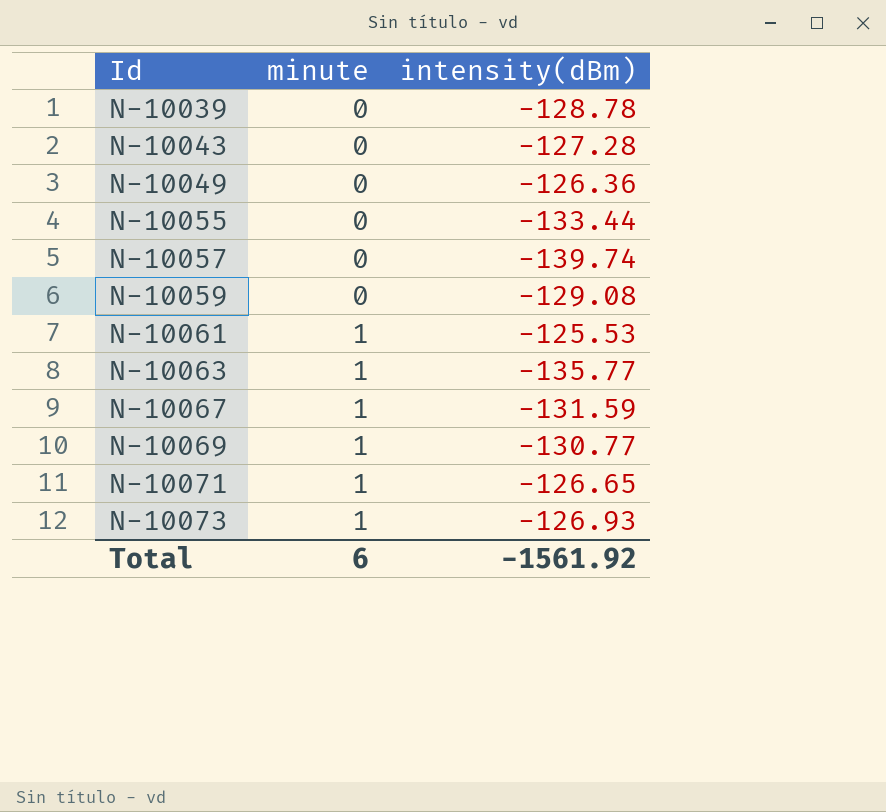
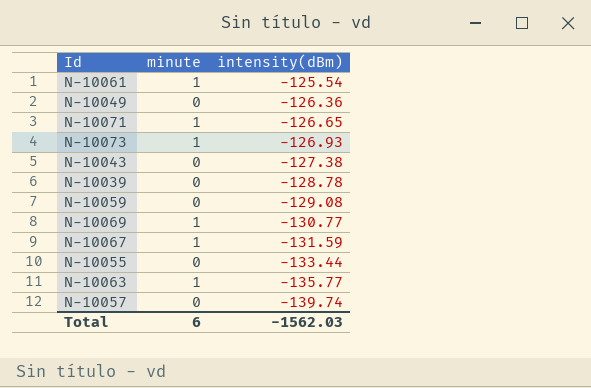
row order: Id ascending -> intensity(dBm) descending
N-10061 | intensity(dBm): -125.53 -> -125.54
N-10043 | intensity(dBm): -127.28 -> -127.38
Total | intensity(dBm): -1561.92 -> -1562.03

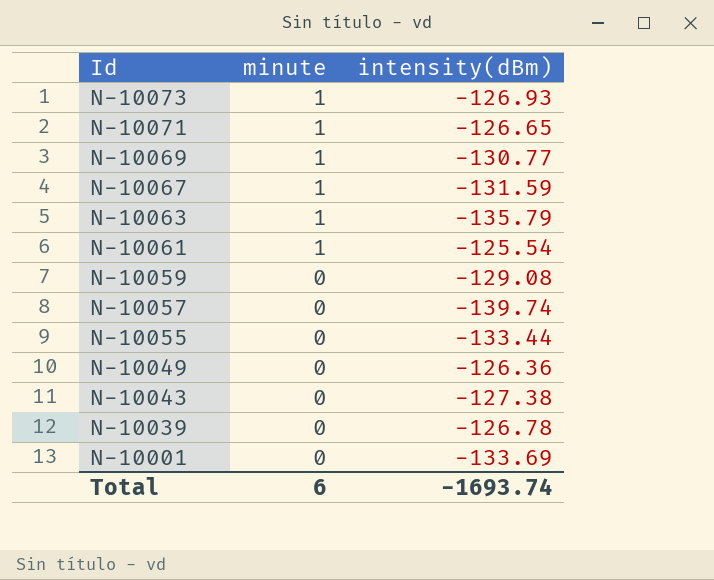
row order: intensity(dBm) descending -> Id descending
N-10063 | intensity(dBm): -135.77 -> -135.79
N-10039 | intensity(dBm): -128.78 -> -126.78
row N-10001: none -> 0 | -133.69
Total | intensity(dBm): -1562.03 -> -1693.74

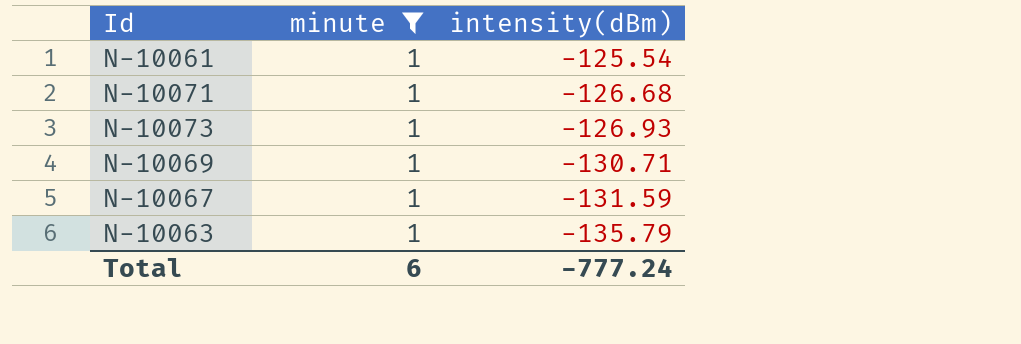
filter: none -> minute = 1
row order: Id descending -> intensity(dBm) descending
N-10071 | intensity(dBm): -126.65 -> -126.68
N-10069 | intensity(dBm): -130.77 -> -130.71
Total | intensity(dBm): -1693.74 -> -777.24

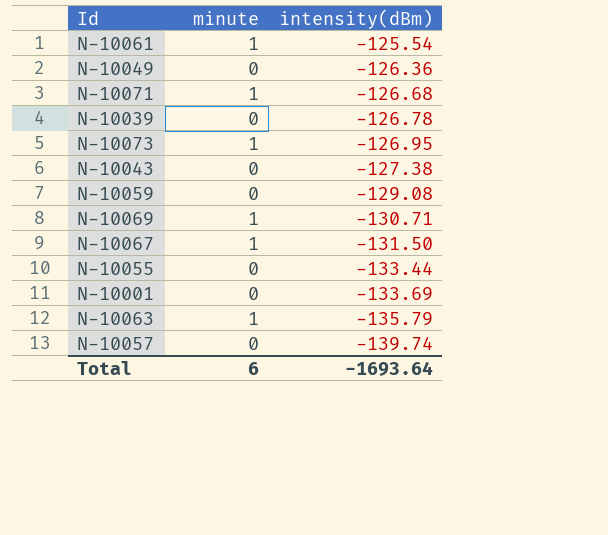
filter: minute = 1 -> none
N-10073 | intensity(dBm): -126.93 -> -126.95
N-10067 | intensity(dBm): -131.59 -> -131.50
Total | intensity(dBm): -777.24 -> -1693.64

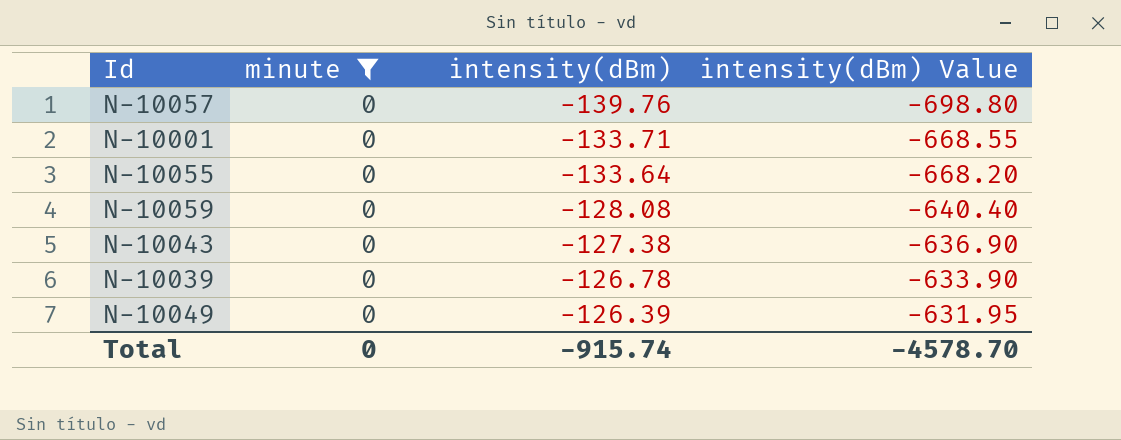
filter: none -> minute = 0
row order: intensity(dBm) descending -> intensity(dBm) ascending
column intensity(dBm) Value | formula: none -> [intensity(dBm)] * 5
N-10057 | intensity(dBm): -139.74 -> -139.76
N-10001 | intensity(dBm): -133.69 -> -133.71
N-10055 | intensity(dBm): -133.44 -> -133.64
N-10059 | intensity(dBm): -129.08 -> -128.08
N-10049 | intensity(dBm): -126.36 -> -126.39
Total | minute: 6 -> 0
Total | intensity(dBm): -1693.64 -> -915.74

